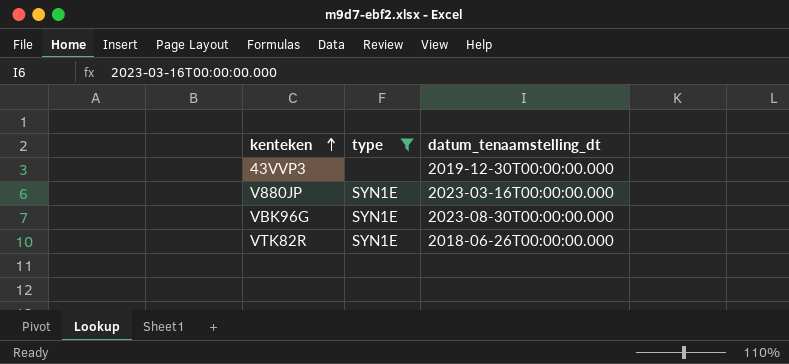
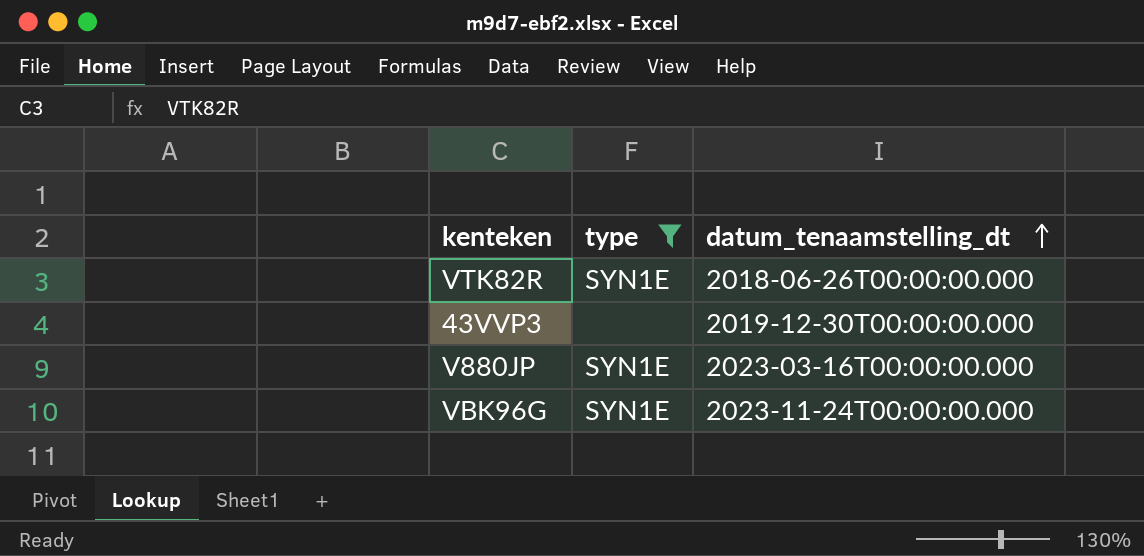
row order: kenteken ascending -> datum_tenaamstelling_dt ascending
VBK96G | datum_tenaamstelling_dt: 2023-08-30T00:00:00.000 -> 2023-11-24T00:00:00.000

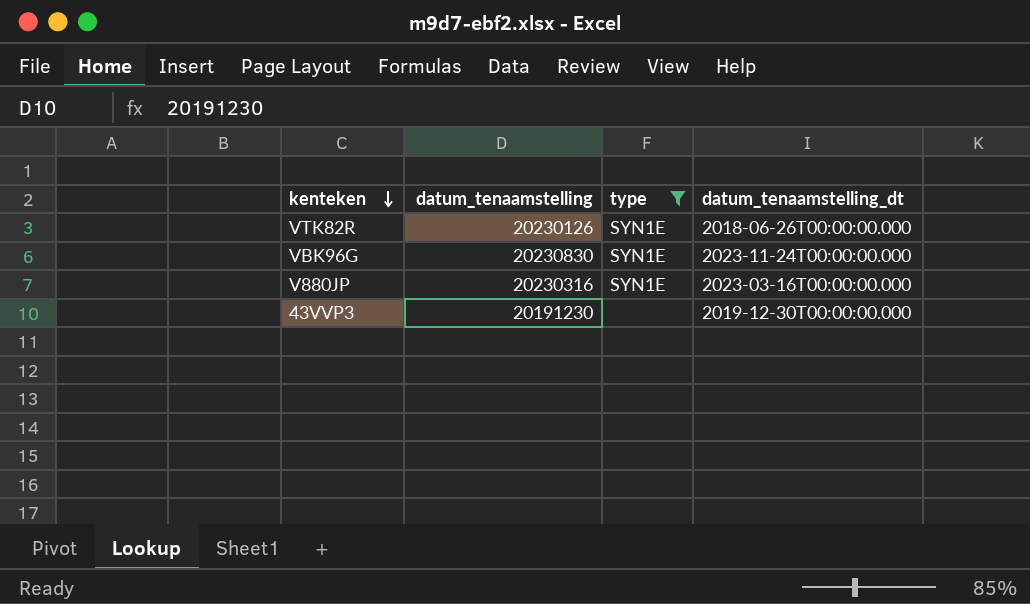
row order: datum_tenaamstelling_dt ascending -> kenteken descending
column datum_tenaamstelling | position: none -> 2

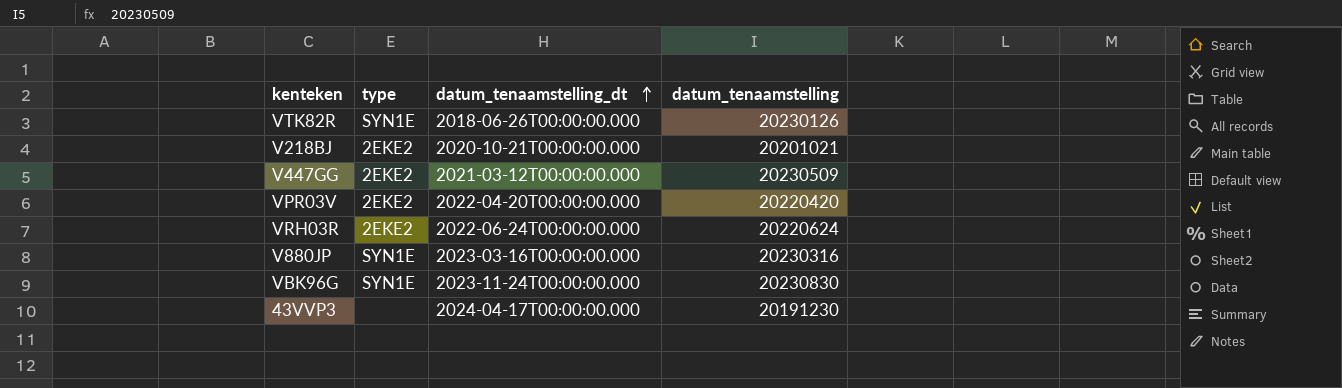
filter: type != 2EKE2 -> none
row order: kenteken descending -> datum_tenaamstelling_dt ascending
column datum_tenaamstelling | position: 2 -> 4
43VVP3 | datum_tenaamstelling_dt: 2019-12-30T00:00:00.000 -> 2024-04-17T00:00:00.000

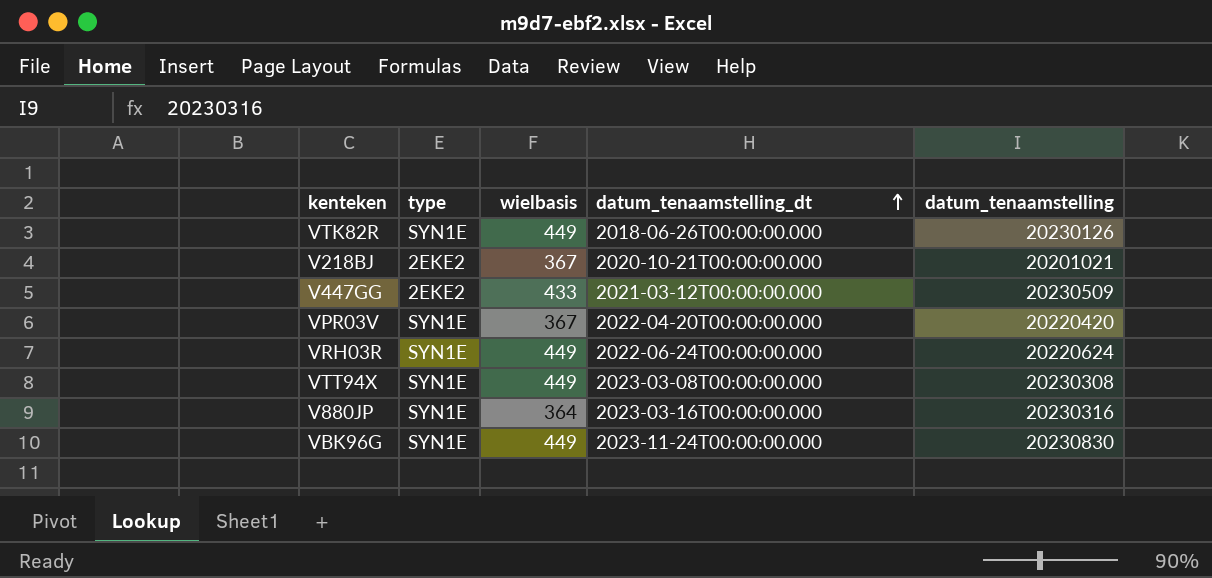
column wielbasis | position: none -> 3
row 43VVP3: none | 2024-04-17T00:00:00.000 | 20191230 -> none
VPR03V | type: 2EKE2 -> SYN1E
VRH03R | type: 2EKE2 -> SYN1E
row VTT94X: none -> SYN1E | 449 | 2023-03-08T00:00:00.000 | 20230308

